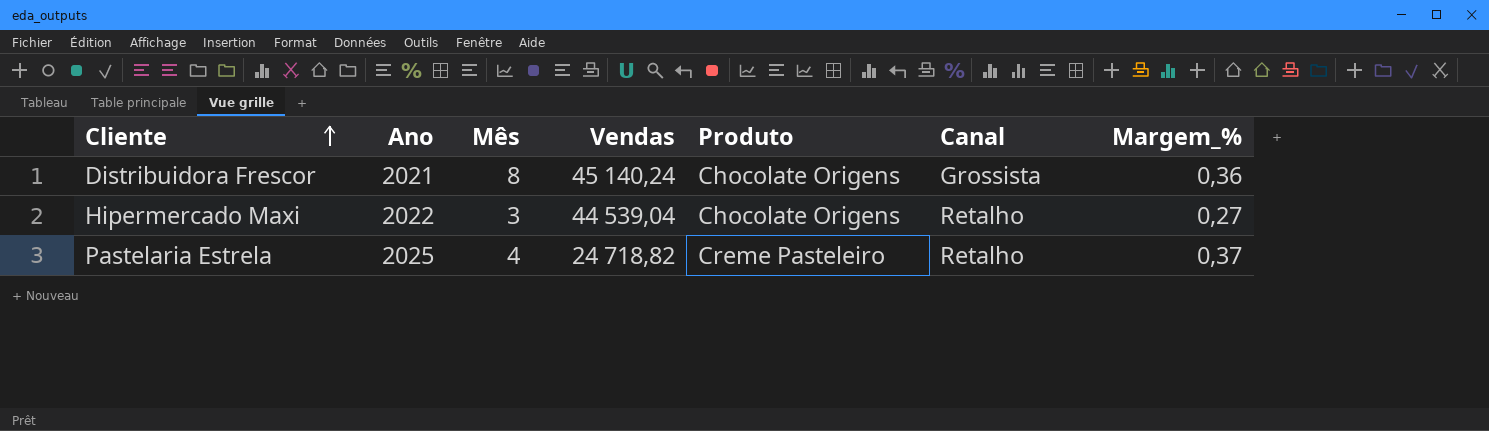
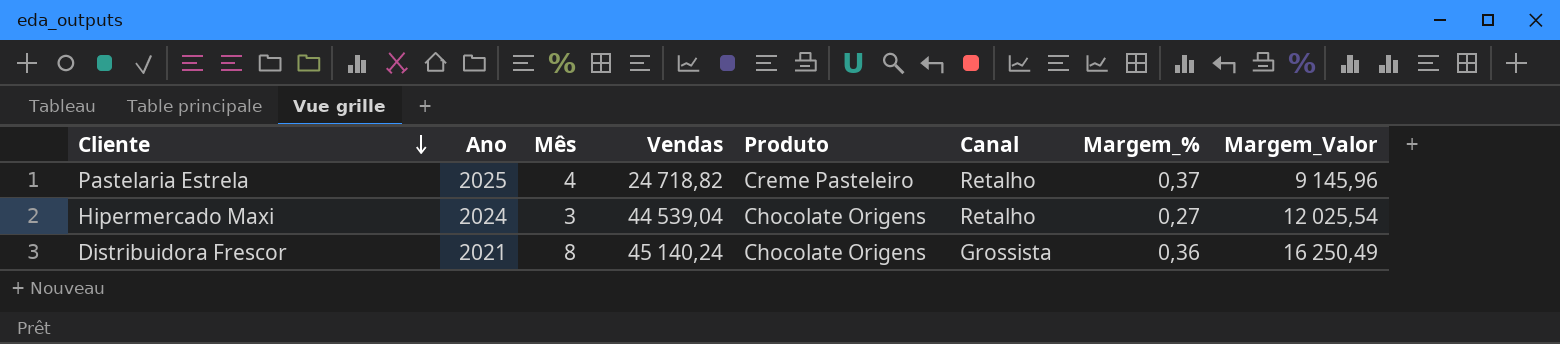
row order: Cliente ascending -> Cliente descending
column Margem_Valor | formula: none -> [Vendas] * [Margem_%]
Hipermercado Maxi | Ano: 2022 -> 2024

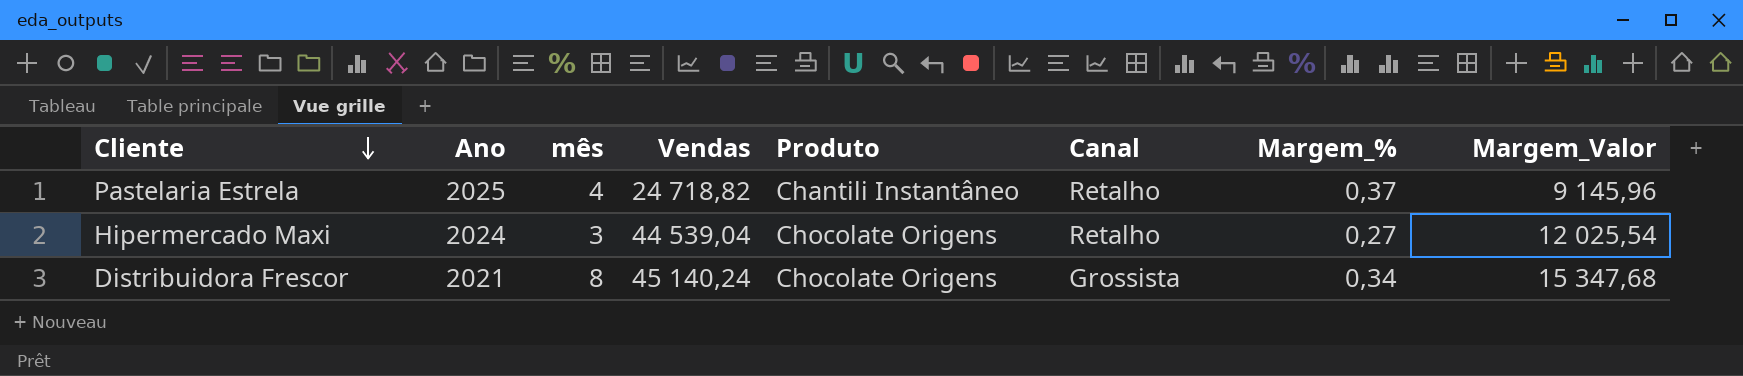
column name: Mês -> mês
Pastelaria Estrela | Produto: Creme Pasteleiro -> Chantili Instantâneo
Distribuidora Frescor | Margem_%: 0,36 -> 0,34
Distribuidora Frescor | Margem_Valor: 16 250,49 -> 15 347,68

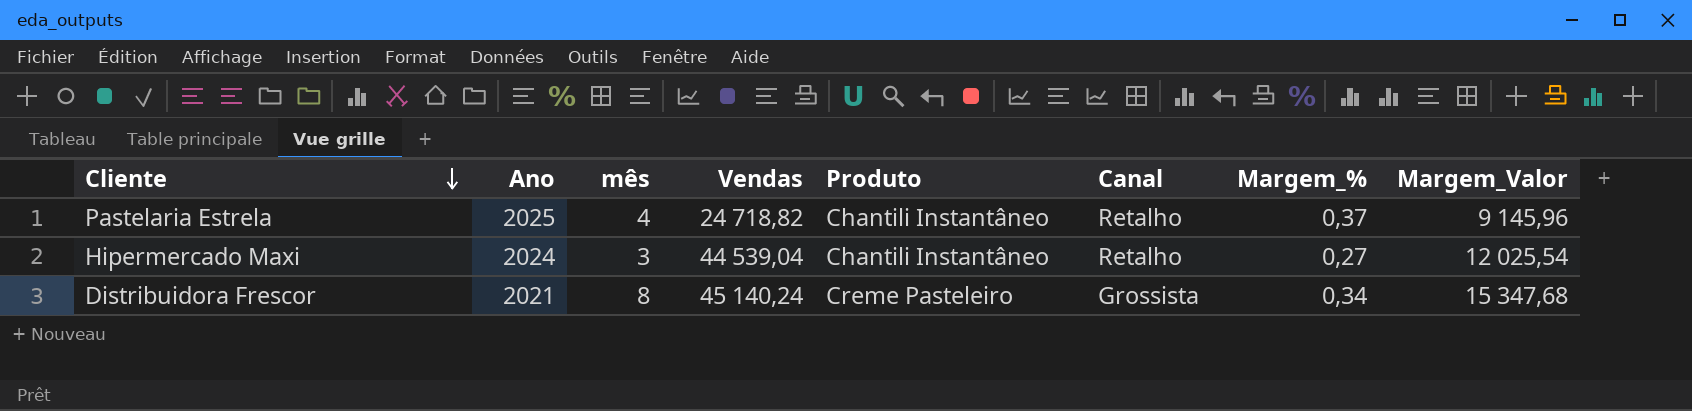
Hipermercado Maxi | Produto: Chocolate Origens -> Chantili Instantâneo
Distribuidora Frescor | Produto: Chocolate Origens -> Creme Pasteleiro

